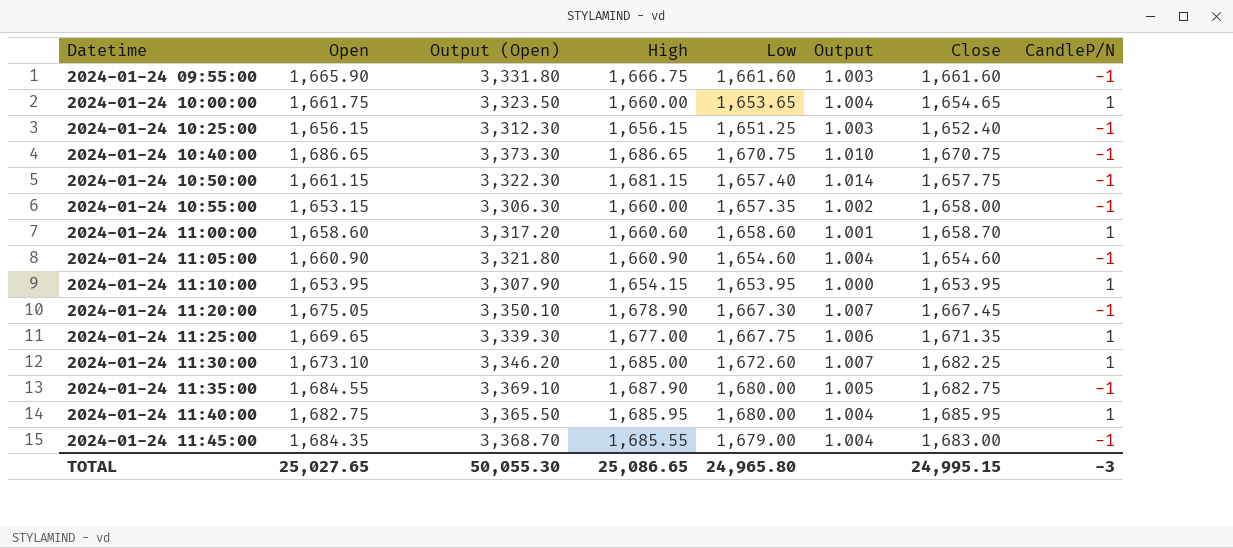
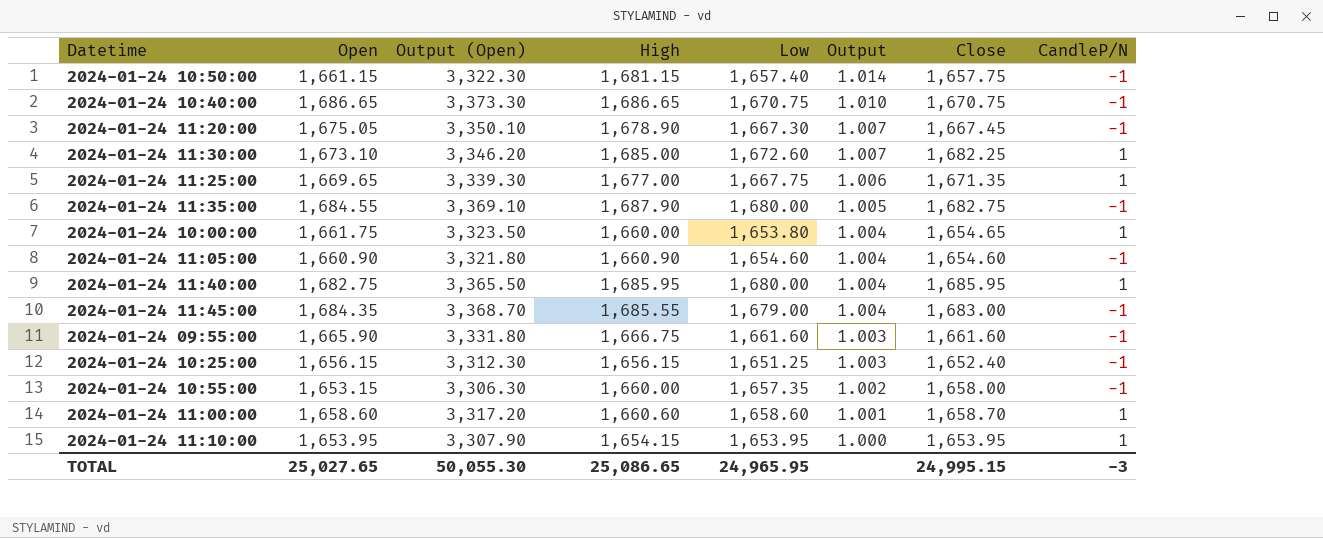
row order: Datetime ascending -> Output descending
2024-01-24 10:00:00 | Low: 1,653.65 -> 1,653.80
TOTAL | Low: 24,965.80 -> 24,965.95

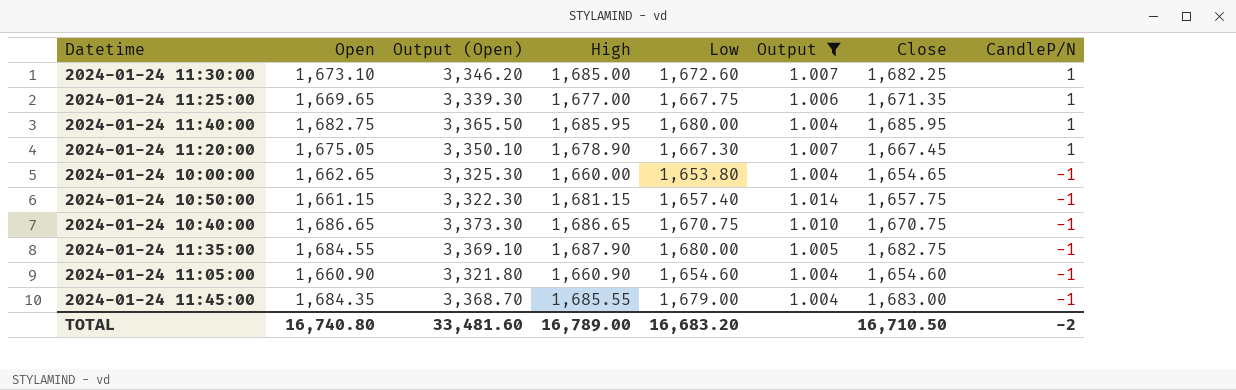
filter: none -> Output >= 1.004
row order: Output descending -> CandleP/N descending
2024-01-24 11:20:00 | CandleP/N: -1 -> 1
2024-01-24 10:00:00 | Open: 1,661.75 -> 1,662.65
2024-01-24 10:00:00 | Output (Open): 3,323.50 -> 3,325.30
2024-01-24 10:00:00 | CandleP/N: 1 -> -1
TOTAL | Open: 25,027.65 -> 16,740.80
TOTAL | Output (Open): 50,055.30 -> 33,481.60
TOTAL | High: 25,086.65 -> 16,789.00
TOTAL | Low: 24,965.95 -> 16,683.20
TOTAL | Close: 24,995.15 -> 16,710.50
TOTAL | CandleP/N: -3 -> -2

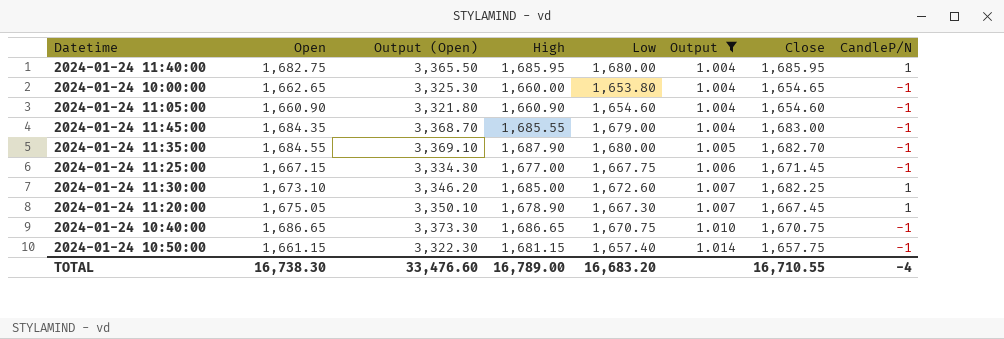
row order: CandleP/N descending -> Output ascending
2024-01-24 11:35:00 | Close: 1,682.75 -> 1,682.70
2024-01-24 11:25:00 | Open: 1,669.65 -> 1,667.15
2024-01-24 11:25:00 | Output (Open): 3,339.30 -> 3,334.30
2024-01-24 11:25:00 | Close: 1,671.35 -> 1,671.45
2024-01-24 11:25:00 | CandleP/N: 1 -> -1
TOTAL | Open: 16,740.80 -> 16,738.30
TOTAL | Output (Open): 33,481.60 -> 33,476.60
TOTAL | Close: 16,710.50 -> 16,710.55
TOTAL | CandleP/N: -2 -> -4

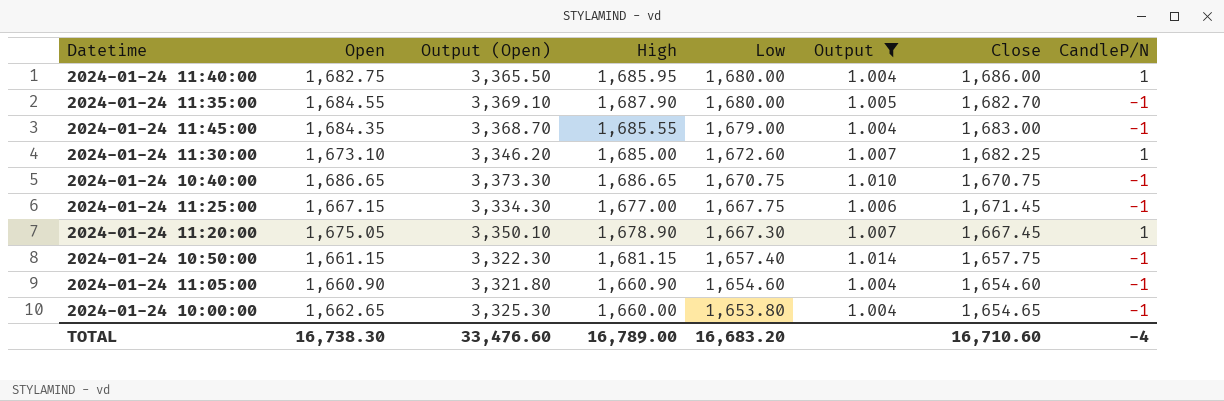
row order: Output ascending -> Low descending
2024-01-24 11:40:00 | Close: 1,685.95 -> 1,686.00
TOTAL | Close: 16,710.55 -> 16,710.60

